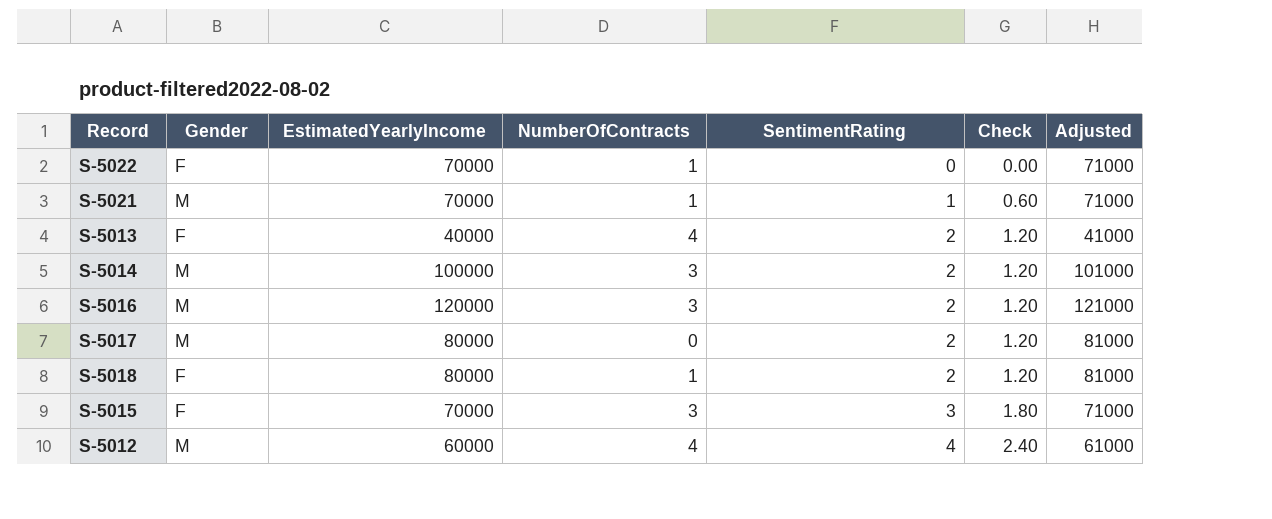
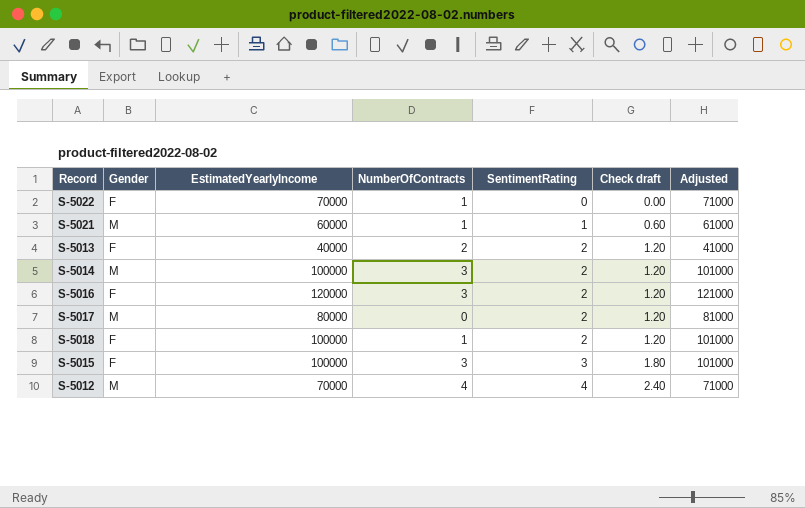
column name: Check -> Check draft
S-5021 | EstimatedYearlyIncome: 70000 -> 60000
S-5021 | Adjusted: 71000 -> 61000
S-5013 | NumberOfContracts: 4 -> 2
S-5016 | Gender: M -> F
S-5018 | EstimatedYearlyIncome: 80000 -> 100000
S-5018 | Adjusted: 81000 -> 101000
S-5015 | EstimatedYearlyIncome: 70000 -> 100000
S-5015 | Adjusted: 71000 -> 101000
S-5012 | EstimatedYearlyIncome: 60000 -> 70000
S-5012 | Adjusted: 61000 -> 71000

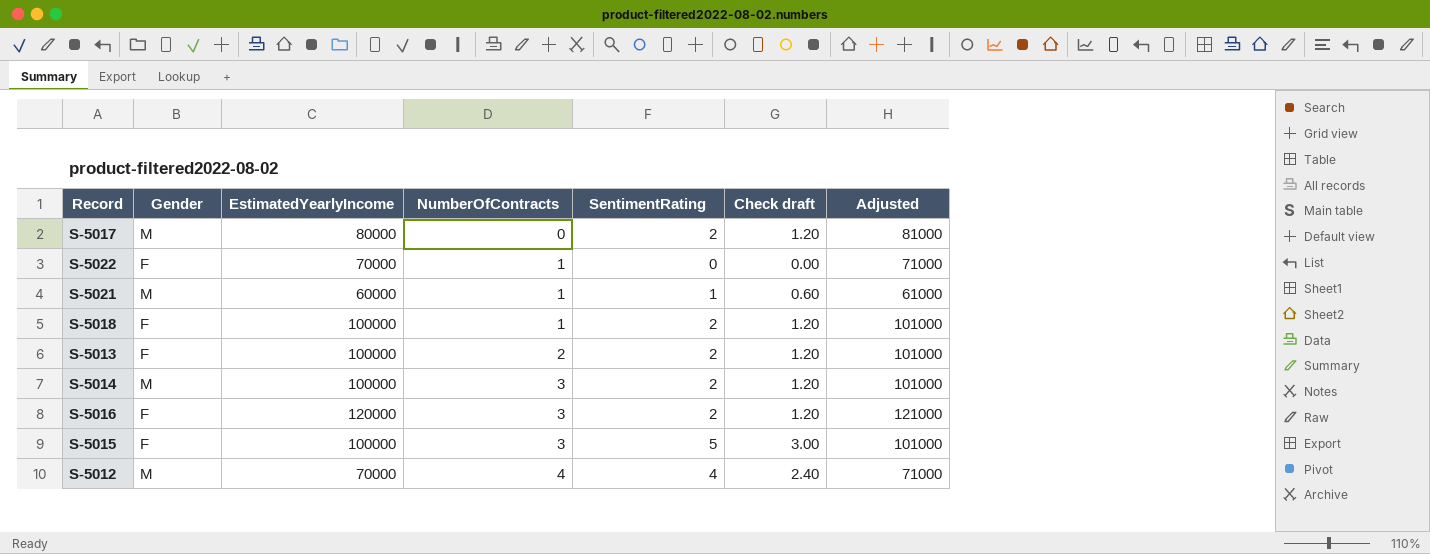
row order: SentimentRating ascending -> NumberOfContracts ascending
S-5013 | EstimatedYearlyIncome: 40000 -> 100000
S-5013 | Adjusted: 41000 -> 101000
S-5015 | SentimentRating: 3 -> 5
S-5015 | Check draft: 1.80 -> 3.00

